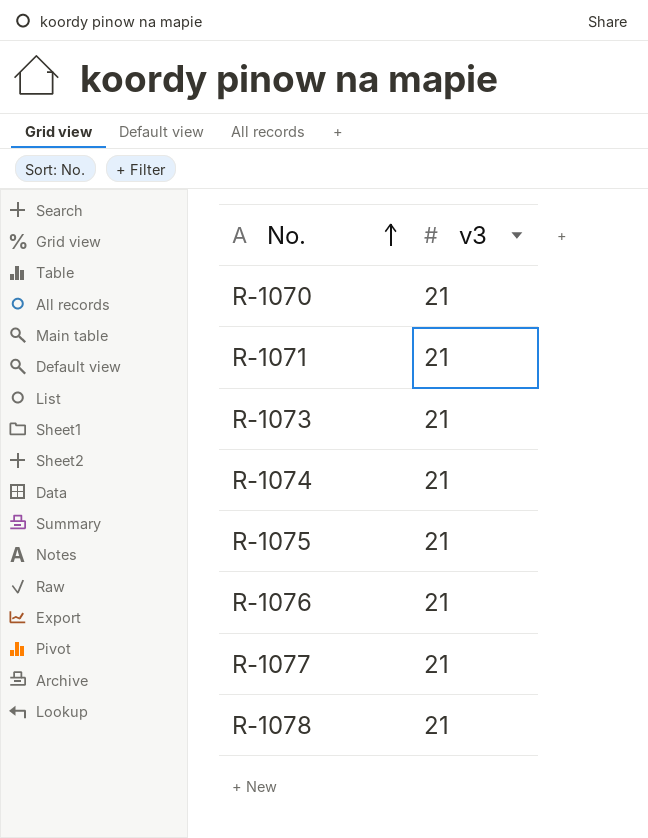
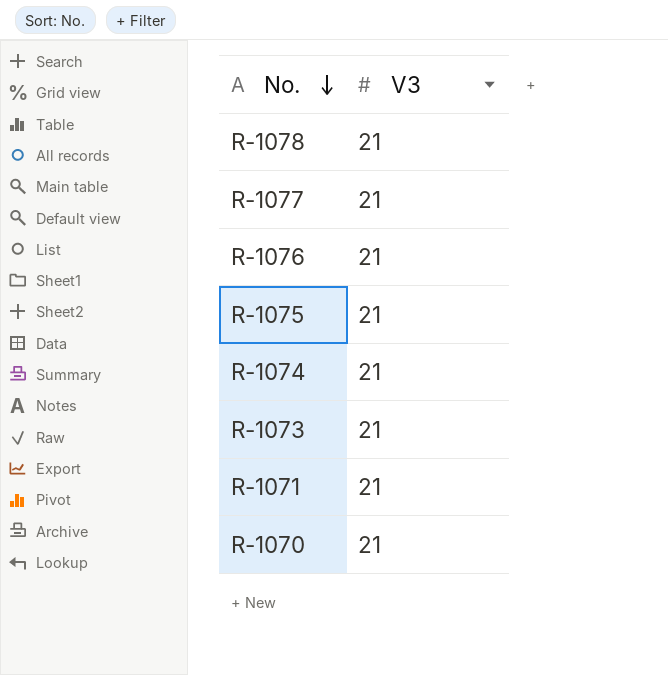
row order: No. ascending -> No. descending
column name: v3 -> V3

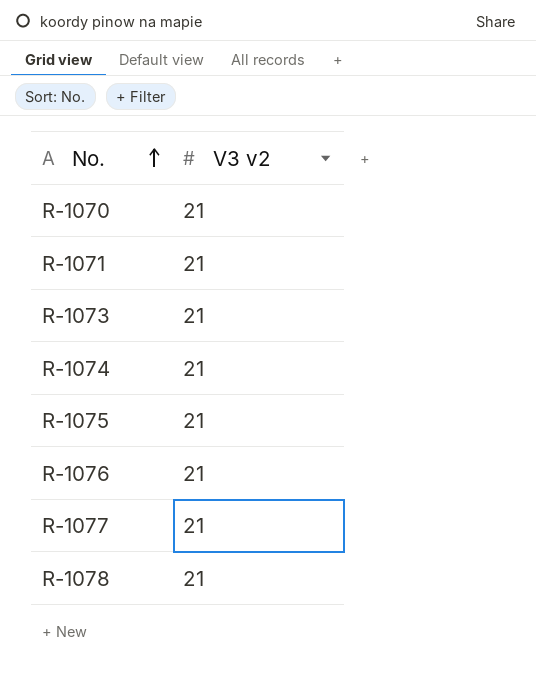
row order: No. descending -> No. ascending
column name: V3 -> V3 v2

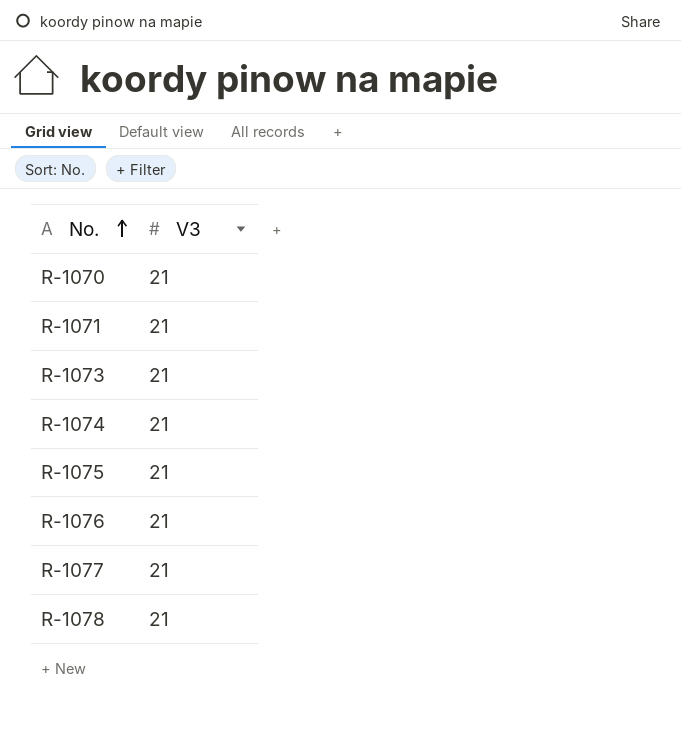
column name: V3 v2 -> V3

